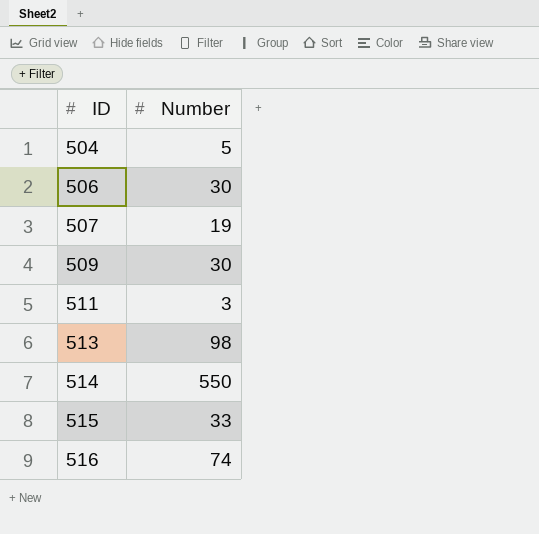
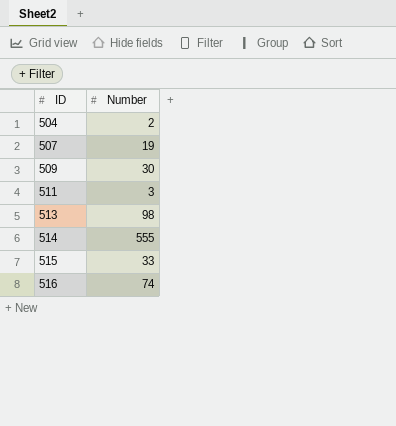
row 506: 30 -> none
504 | Number: 5 -> 2
514 | Number: 550 -> 555

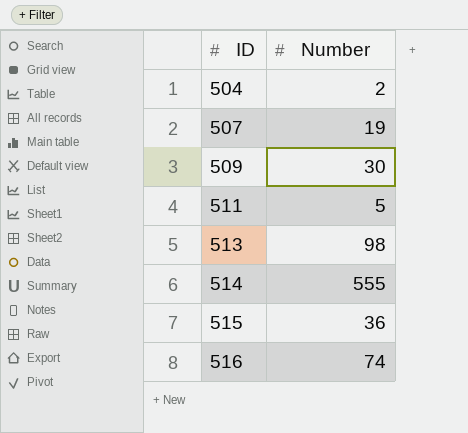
511 | Number: 3 -> 5
515 | Number: 33 -> 36

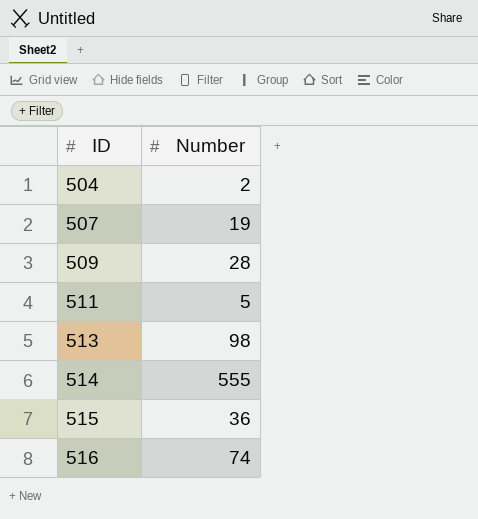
509 | Number: 30 -> 28

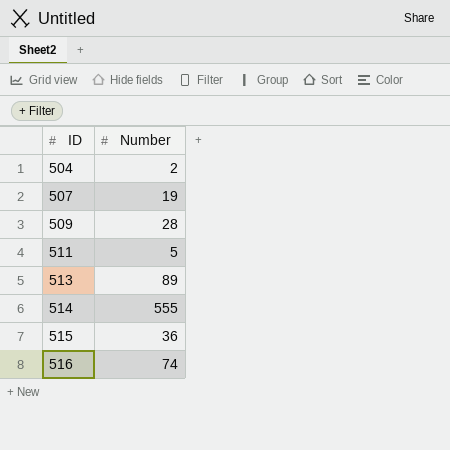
513 | Number: 98 -> 89

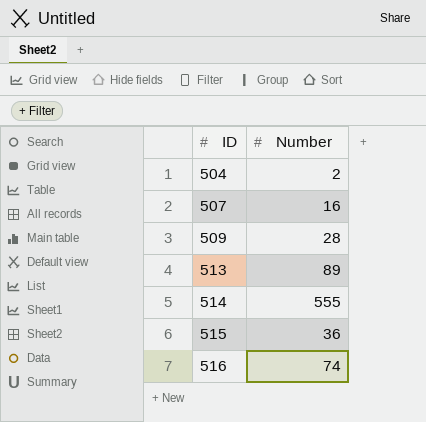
row 511: 5 -> none
507 | Number: 19 -> 16

